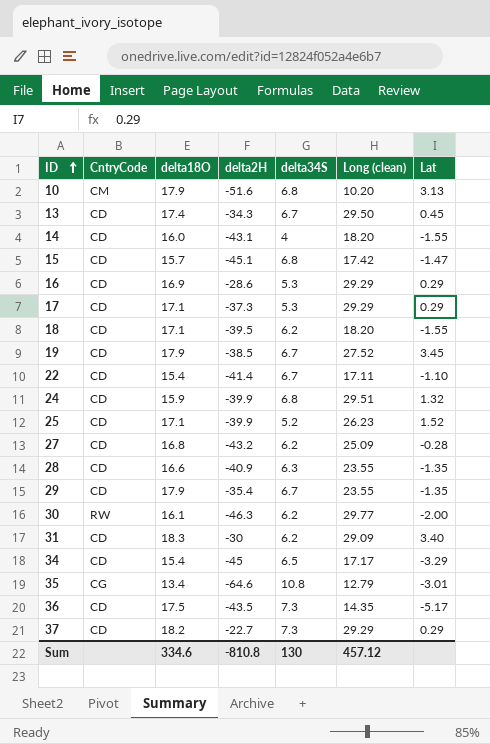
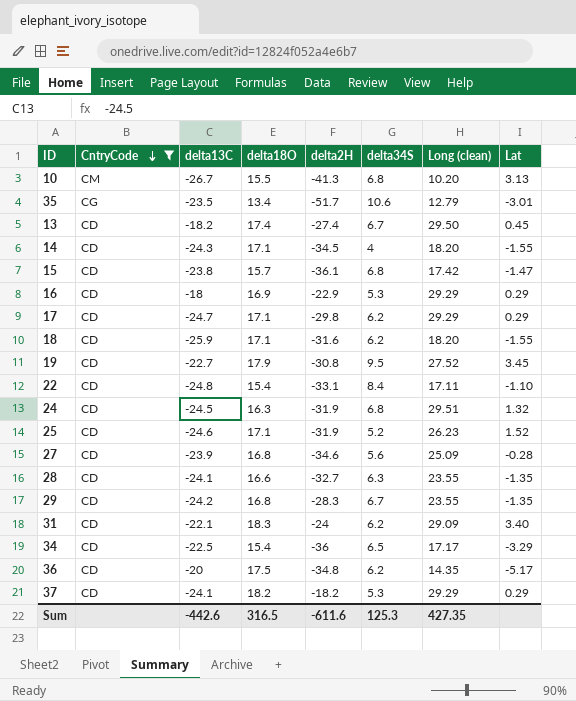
filter: none -> CntryCode != RW
row order: ID ascending -> CntryCode descending
column delta13C | position: none -> 3
10 | delta18O: 17.9 -> 15.5
10 | delta2H: -51.6 -> -41.3
35 | delta2H: -64.6 -> -51.7
35 | delta34S: 10.8 -> 10.6
13 | delta2H: -34.3 -> -27.4
14 | delta18O: 16.0 -> 17.1
14 | delta2H: -43.1 -> -34.5
15 | delta2H: -45.1 -> -36.1
16 | delta2H: -28.6 -> -22.9
17 | delta2H: -37.3 -> -29.8
17 | delta34S: 5.3 -> 6.2
18 | delta2H: -39.5 -> -31.6
19 | delta2H: -38.5 -> -30.8
19 | delta34S: 6.7 -> 9.5
22 | delta2H: -41.4 -> -33.1
22 | delta34S: 6.7 -> 8.4
24 | delta18O: 15.9 -> 16.3
24 | delta2H: -39.9 -> -31.9
25 | delta2H: -39.9 -> -31.9
27 | delta2H: -43.2 -> -34.6
27 | delta34S: 6.2 -> 5.6
28 | delta2H: -40.9 -> -32.7
29 | delta18O: 17.9 -> 16.8
29 | delta2H: -35.4 -> -28.3
31 | delta2H: -30 -> -24
34 | delta2H: -45 -> -36
36 | delta2H: -43.5 -> -34.8
36 | delta34S: 7.3 -> 6.2
37 | delta2H: -22.7 -> -18.2
37 | delta34S: 7.3 -> 5.3
Sum | delta18O: 334.6 -> 316.5
Sum | delta2H: -810.8 -> -611.6
Sum | delta34S: 130 -> 125.3
Sum | Long (clean): 457.12 -> 427.35

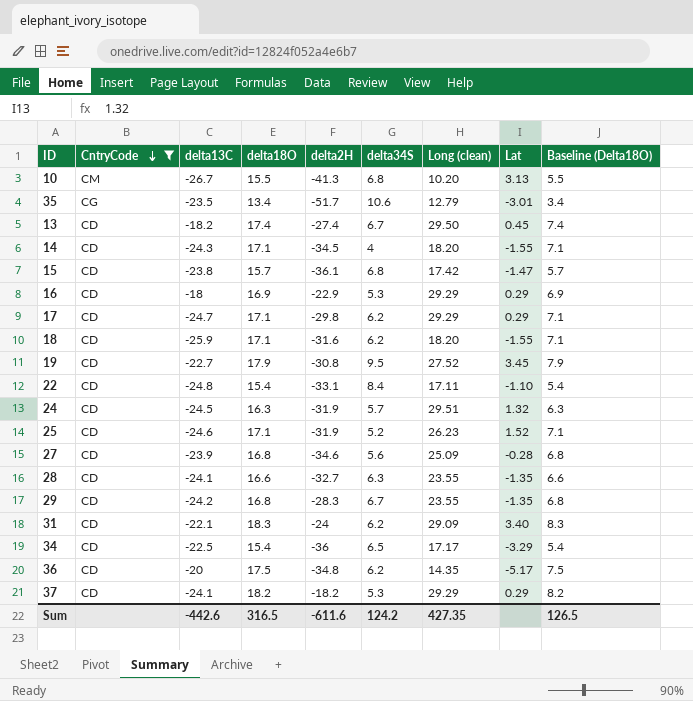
column Baseline (Delta18O) | formula: none -> [delta18O] - 10
24 | delta34S: 6.8 -> 5.7
Sum | delta34S: 125.3 -> 124.2

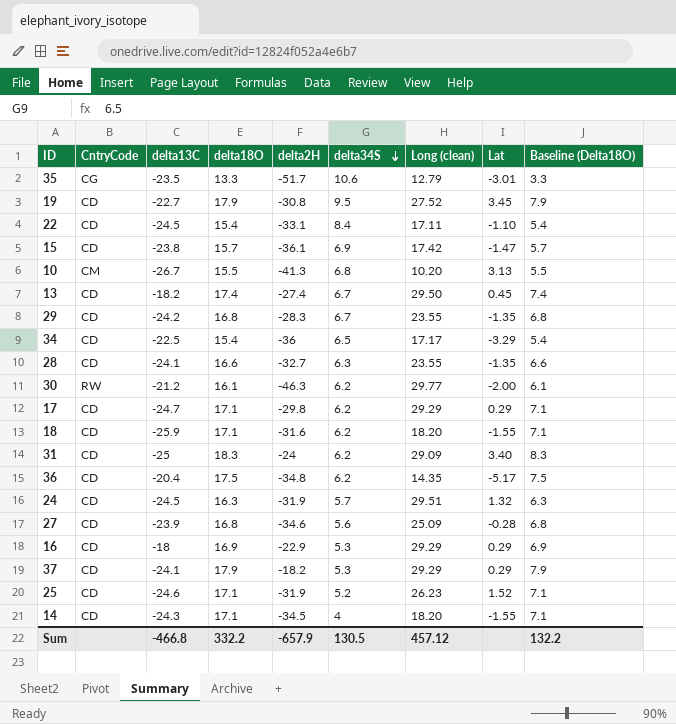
filter: CntryCode != RW -> none
row order: CntryCode descending -> delta34S descending
35 | delta18O: 13.4 -> 13.3
35 | Baseline (Delta18O): 3.4 -> 3.3
22 | delta13C: -24.8 -> -24.5
15 | delta34S: 6.8 -> 6.9
31 | delta13C: -22.1 -> -25
36 | delta13C: -20 -> -20.4
37 | delta18O: 18.2 -> 17.9
37 | Baseline (Delta18O): 8.2 -> 7.9
Sum | delta13C: -442.6 -> -466.8
Sum | delta18O: 316.5 -> 332.2
Sum | delta2H: -611.6 -> -657.9
Sum | delta34S: 124.2 -> 130.5
Sum | Long (clean): 427.35 -> 457.12
Sum | Baseline (Delta18O): 126.5 -> 132.2

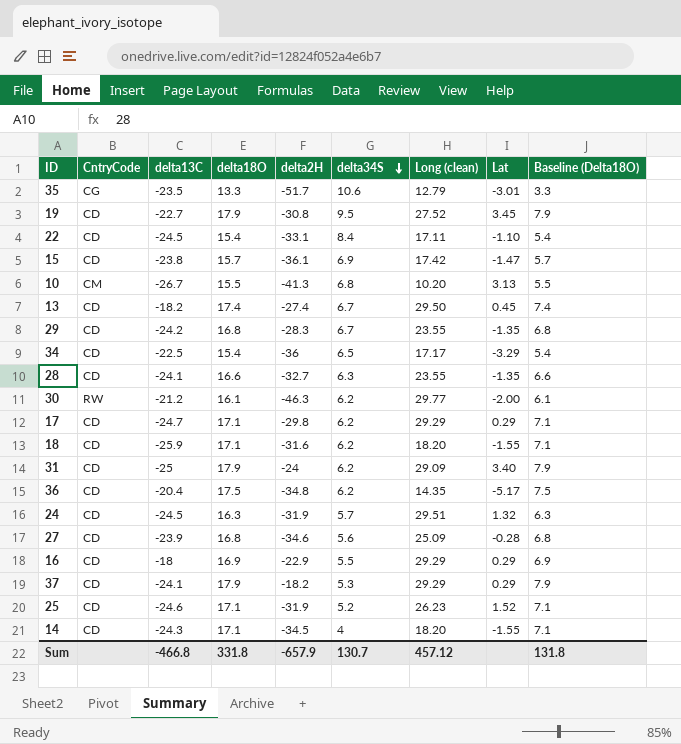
31 | delta18O: 18.3 -> 17.9
31 | Baseline (Delta18O): 8.3 -> 7.9
16 | delta34S: 5.3 -> 5.5
Sum | delta18O: 332.2 -> 331.8
Sum | delta34S: 130.5 -> 130.7
Sum | Baseline (Delta18O): 132.2 -> 131.8

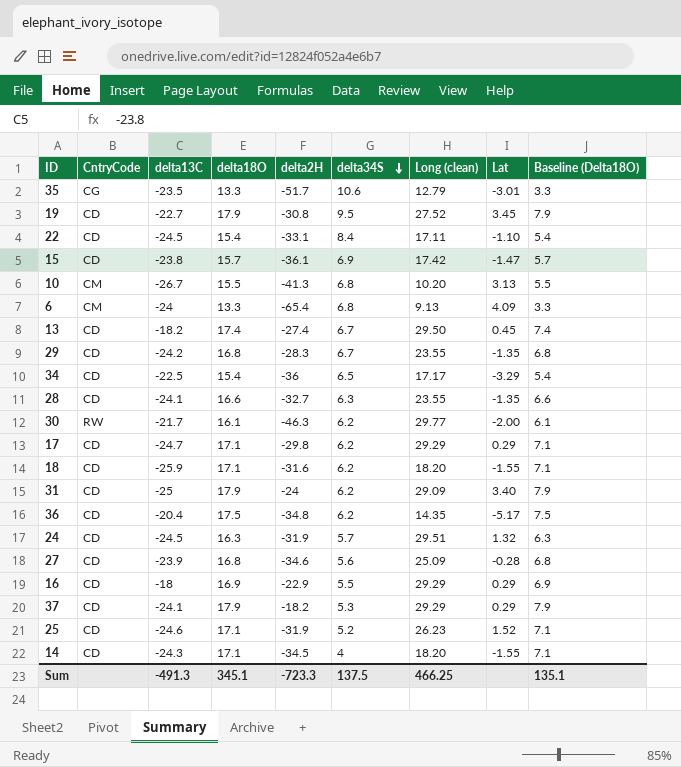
row 6: none -> CM | -24 | 13.3 | -65.4 | 6.8 | 9.13 | 4.09 | 3.3
30 | delta13C: -21.2 -> -21.7
Sum | delta13C: -466.8 -> -491.3
Sum | delta18O: 331.8 -> 345.1
Sum | delta2H: -657.9 -> -723.3
Sum | delta34S: 130.7 -> 137.5
Sum | Long (clean): 457.12 -> 466.25
Sum | Baseline (Delta18O): 131.8 -> 135.1

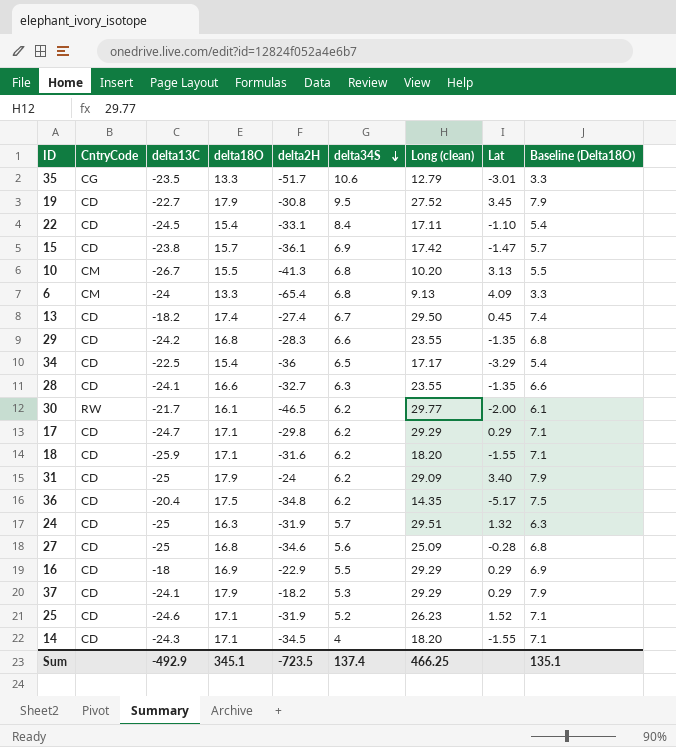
29 | delta34S: 6.7 -> 6.6
30 | delta2H: -46.3 -> -46.5
24 | delta13C: -24.5 -> -25
27 | delta13C: -23.9 -> -25
Sum | delta13C: -491.3 -> -492.9
Sum | delta2H: -723.3 -> -723.5
Sum | delta34S: 137.5 -> 137.4

